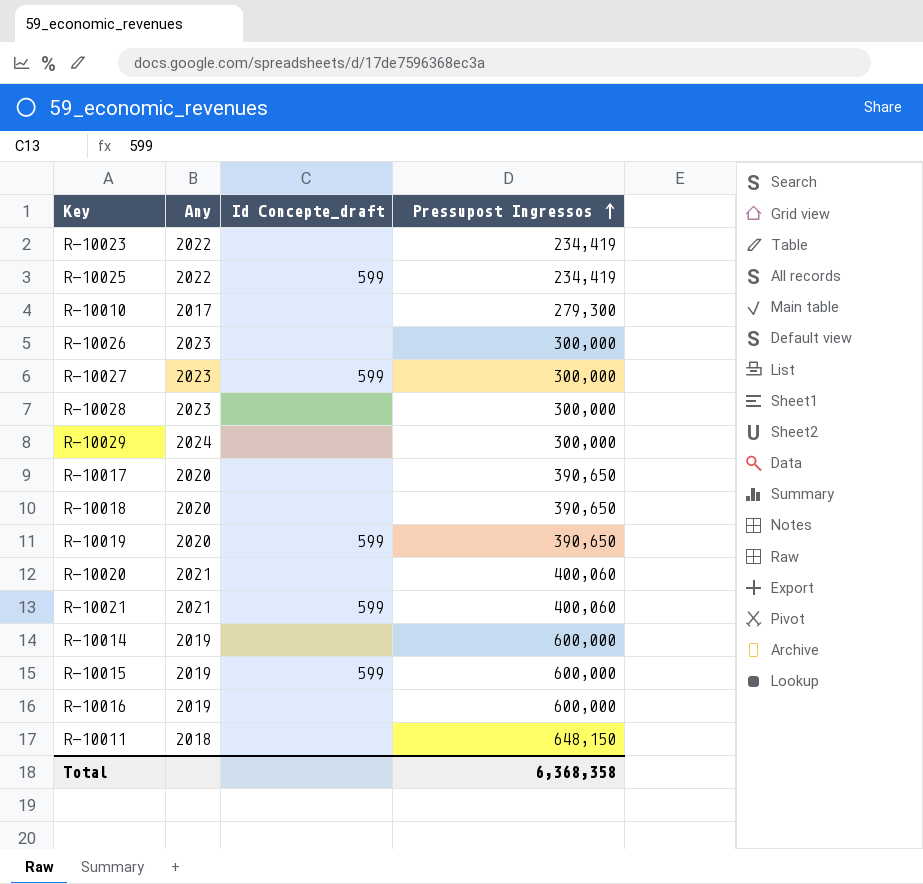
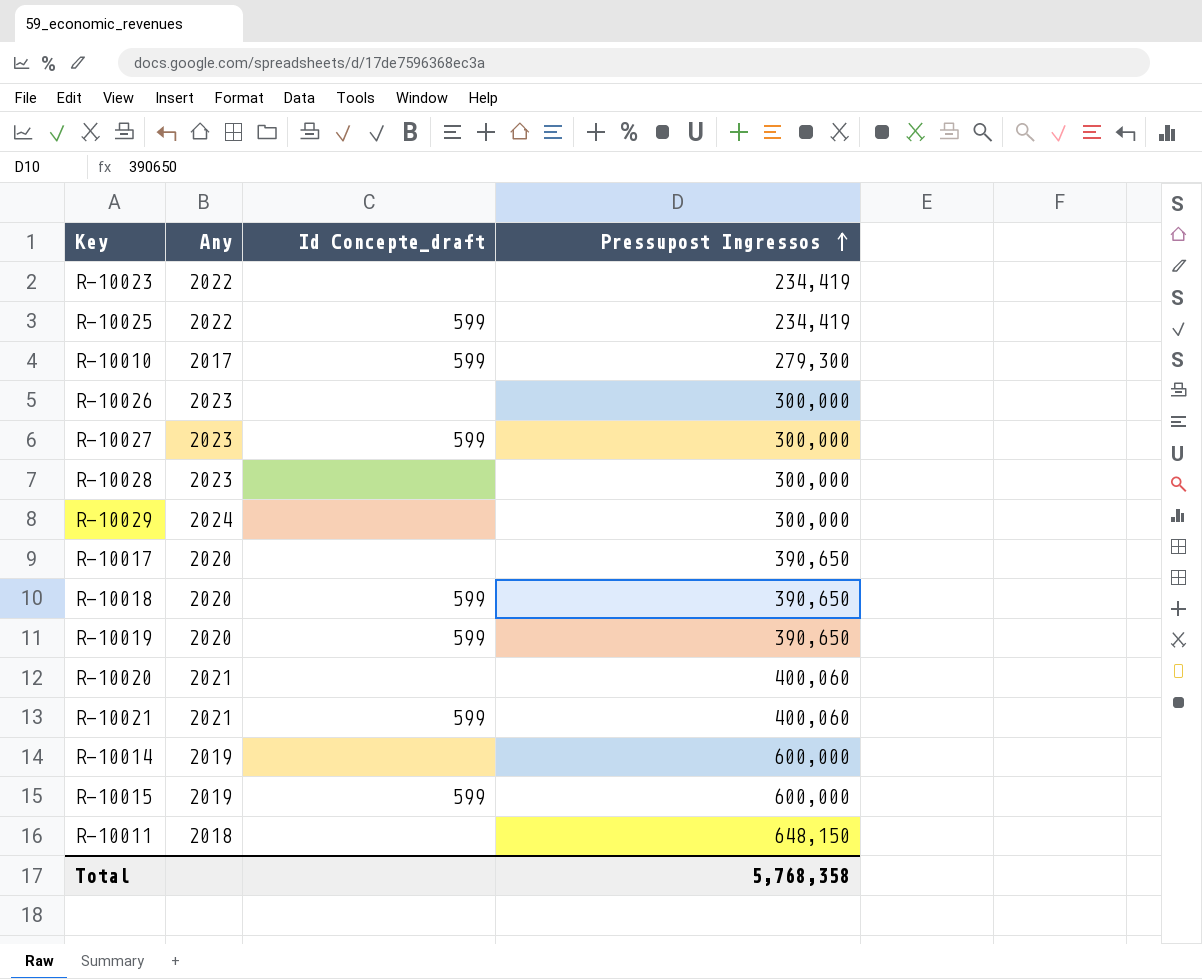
row R-10016: 2019 | none | 600,000 -> none
R-10010 | Id Concepte_draft: none -> 599
R-10018 | Id Concepte_draft: none -> 599
Total | Pressupost Ingressos: 6,368,358 -> 5,768,358

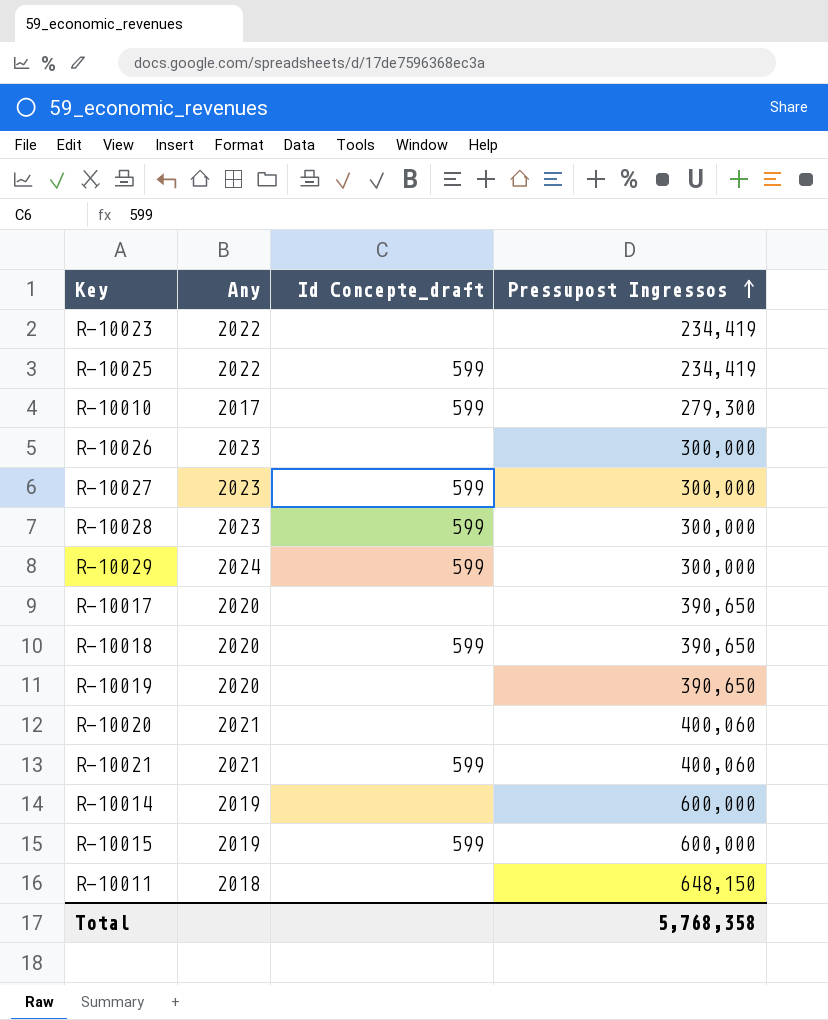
R-10028 | Id Concepte_draft: none -> 599
R-10029 | Id Concepte_draft: none -> 599
R-10019 | Id Concepte_draft: 599 -> none

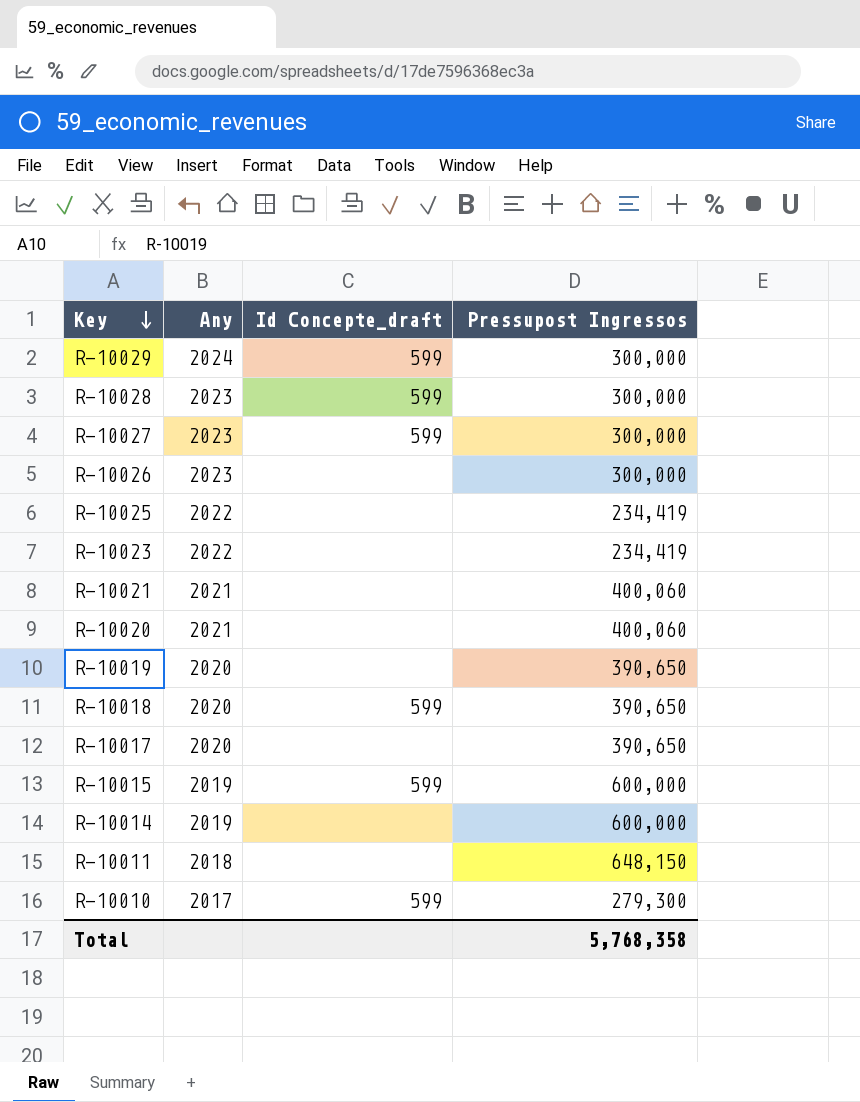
row order: Pressupost Ingressos ascending -> Key descending
R-10025 | Id Concepte_draft: 599 -> none
R-10021 | Id Concepte_draft: 599 -> none

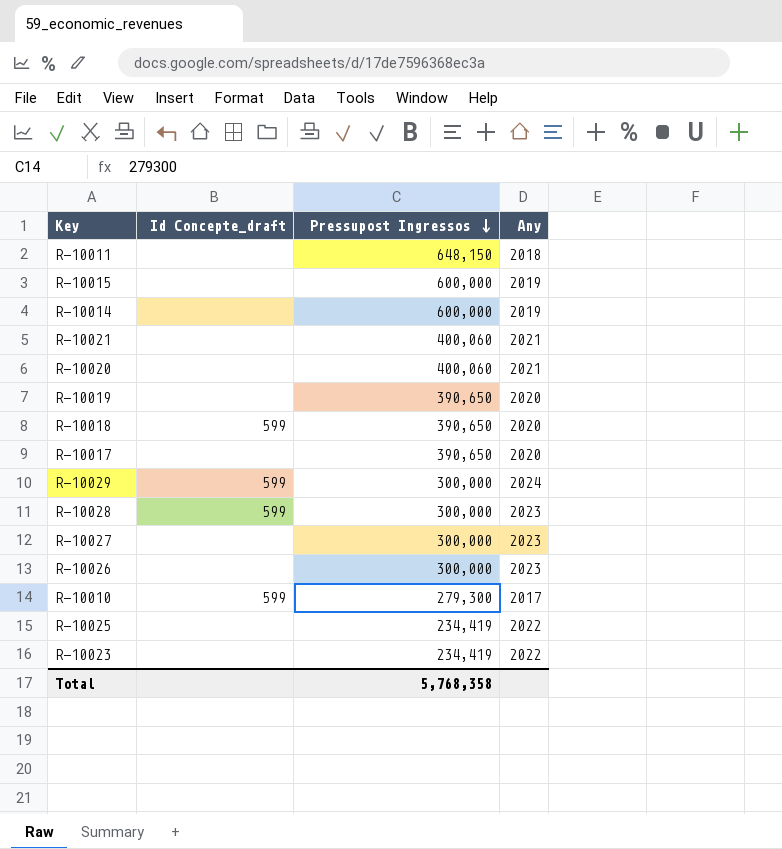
row order: Key descending -> Pressupost Ingressos descending
column Any | position: 2 -> 4
R-10015 | Id Concepte_draft: 599 -> none
R-10027 | Id Concepte_draft: 599 -> none

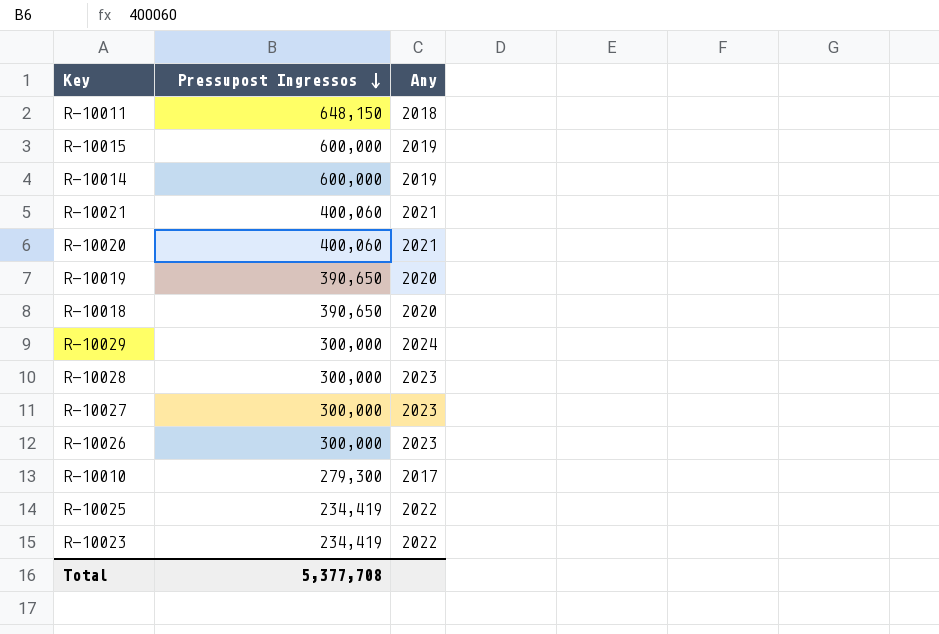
column Id Concepte_draft | position: 2 -> none
row R-10017: none | 390,650 | 2020 -> none
Total | Pressupost Ingressos: 5,768,358 -> 5,377,708

